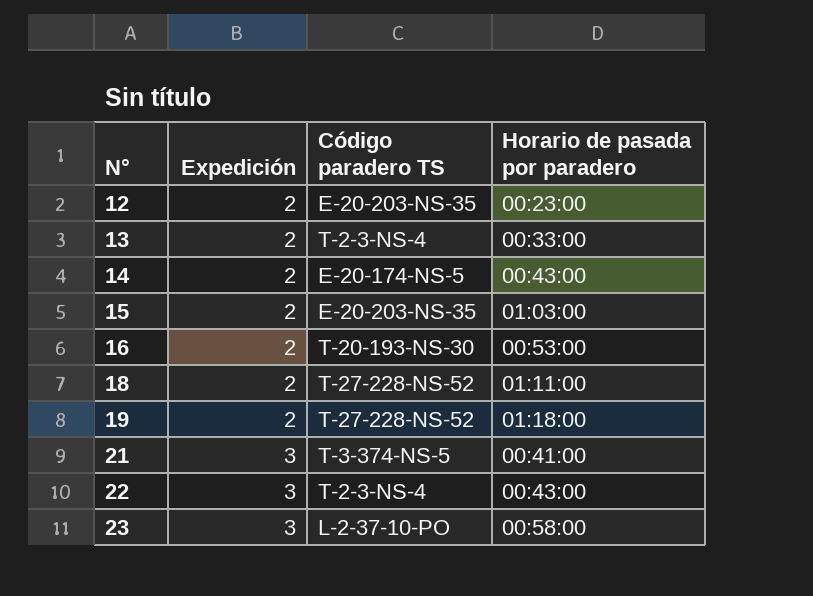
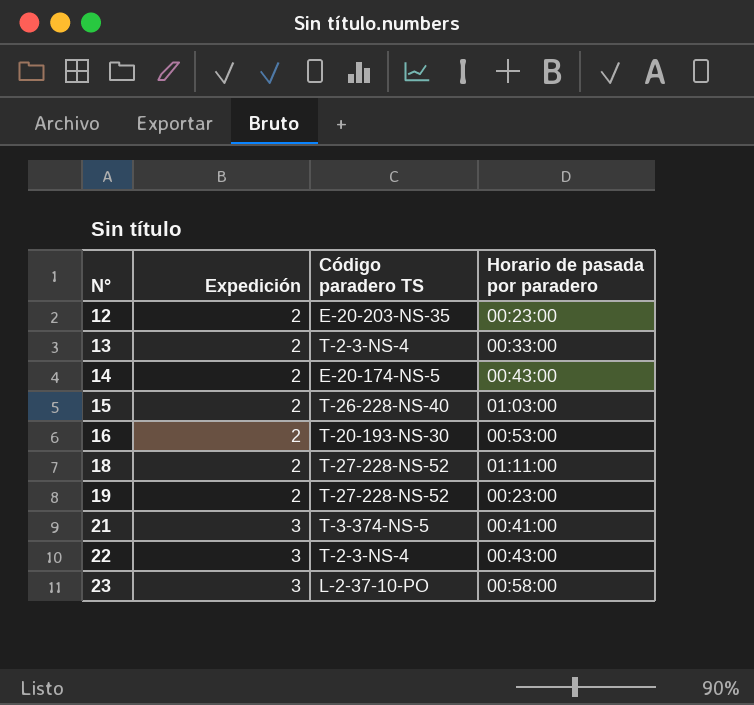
15 | Código paradero TS: E-20-203-NS-35 -> T-26-228-NS-40
19 | Horario de pasada por paradero: 01:18:00 -> 00:23:00

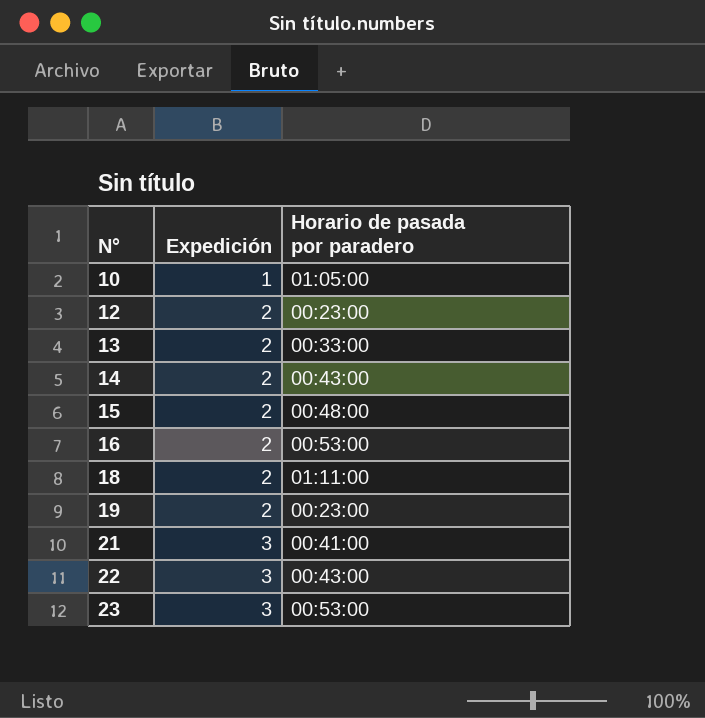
column Código paradero TS | position: 3 -> none
row 10: none -> 1 | 01:05:00
15 | Horario de pasada por paradero: 01:03:00 -> 00:48:00
23 | Horario de pasada por paradero: 00:58:00 -> 00:53:00

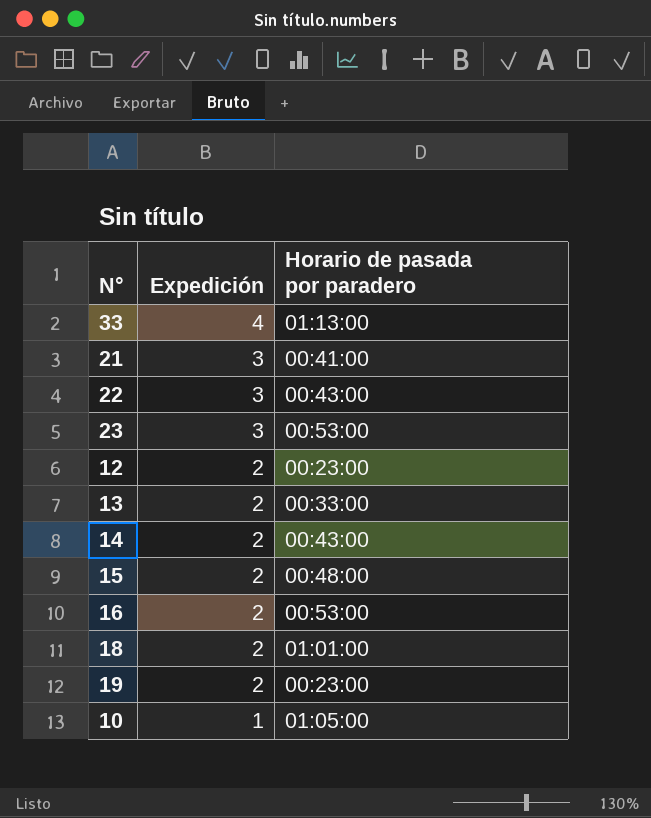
row order: N° ascending -> Expedición descending
row 33: none -> 4 | 01:13:00
18 | Horario de pasada por paradero: 01:11:00 -> 01:01:00

